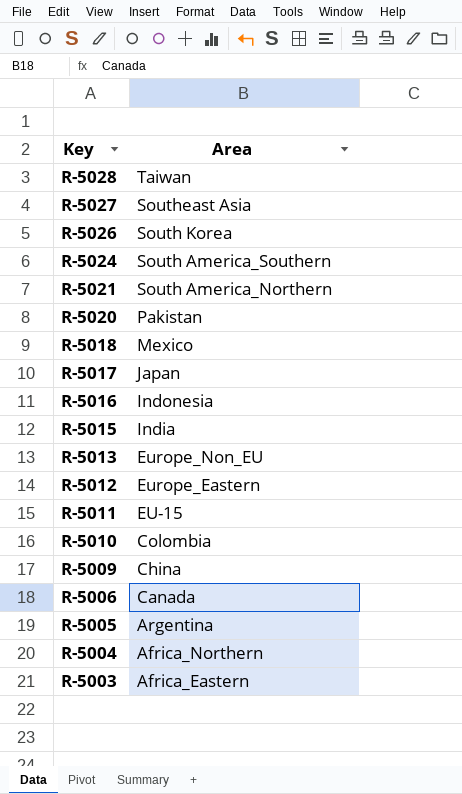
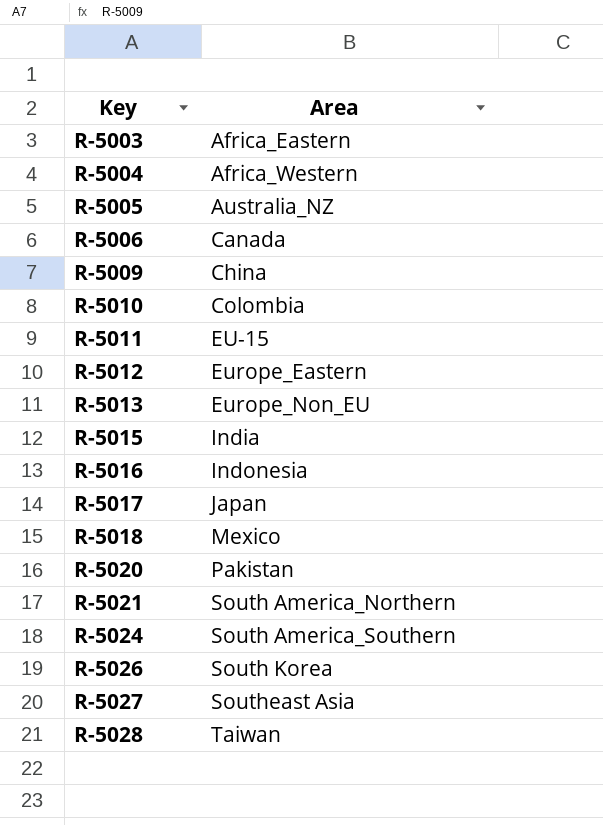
row order: Key descending -> Key ascending
R-5004 | Area: Africa_Northern -> Africa_Western
R-5005 | Area: Argentina -> Australia_NZ

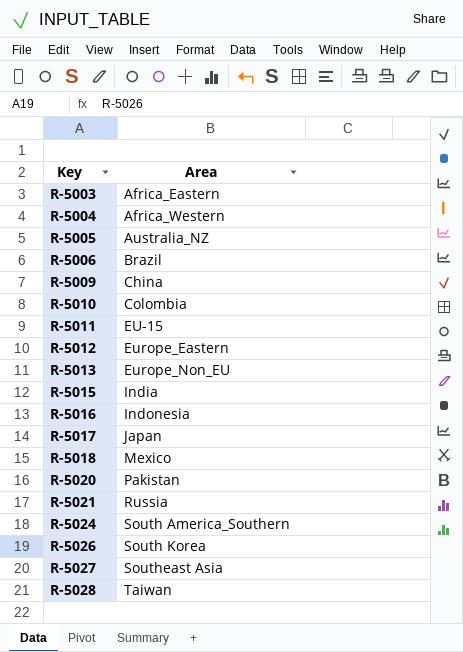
R-5006 | Area: Canada -> Brazil
R-5021 | Area: South America_Northern -> Russia

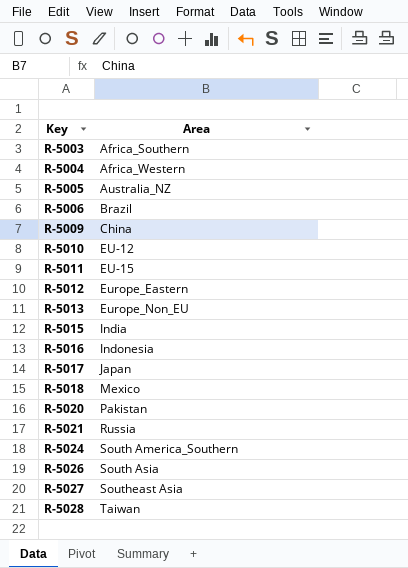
R-5003 | Area: Africa_Eastern -> Africa_Southern
R-5010 | Area: Colombia -> EU-12
R-5026 | Area: South Korea -> South Asia

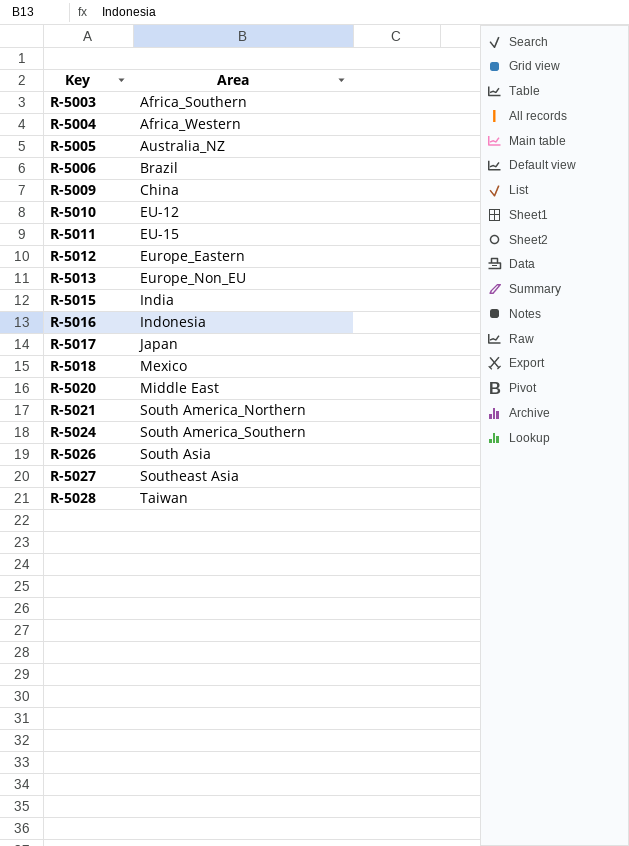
R-5020 | Area: Pakistan -> Middle East
R-5021 | Area: Russia -> South America_Northern

